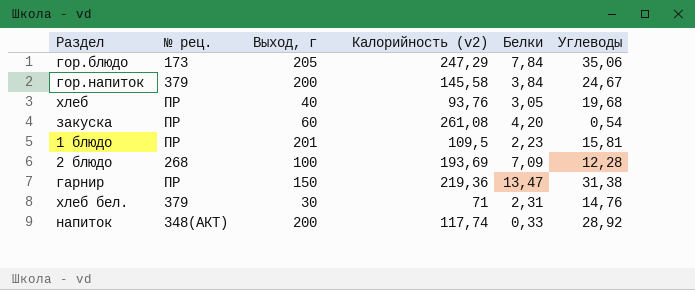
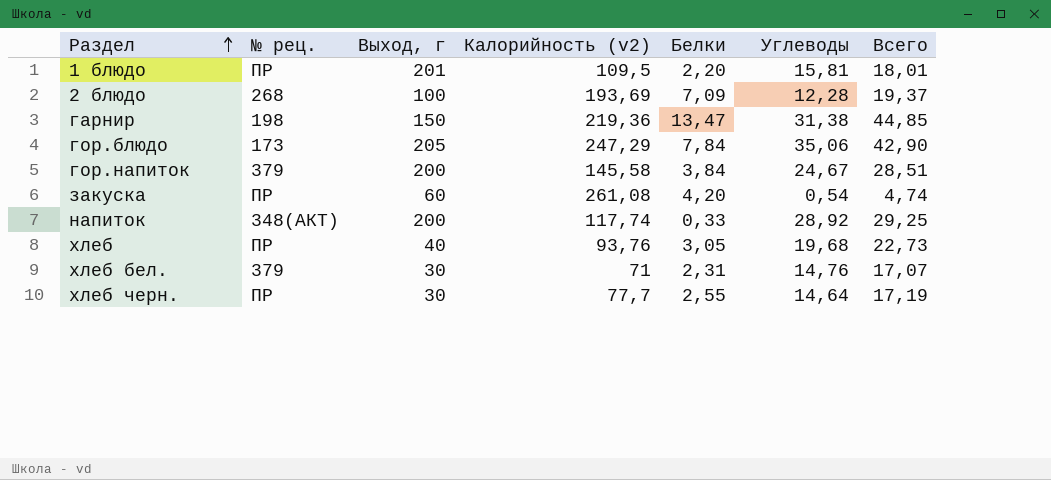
row order: none -> Раздел ascending
column Всего | formula: none -> [Белки] + [Углеводы]
1 блюдо | Белки: 2,23 -> 2,20
гарнир | № рец.: ПР -> 198
row хлеб черн.: none -> ПР | 30 | 77,7 | 2,55 | 14,64 | 17,19

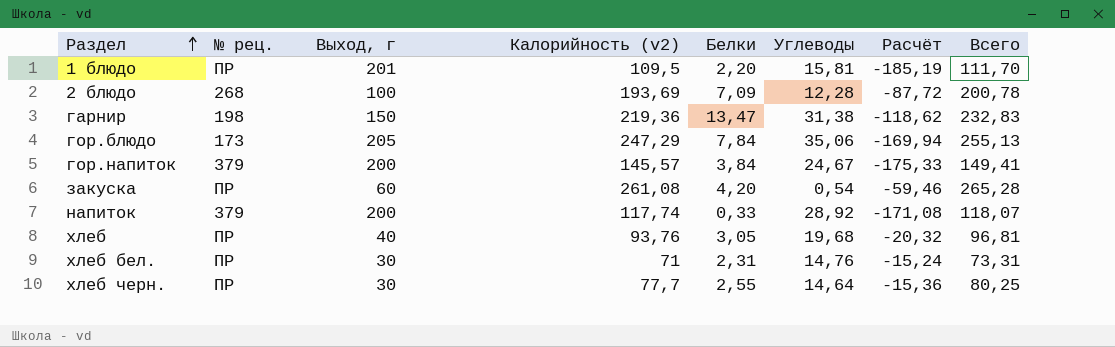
column Расчёт | formula: none -> [Углеводы] - [Выход, г]
column Всего | formula: [Белки] + [Углеводы] -> [Калорийность (v2)] + [Белки]
гор.напиток | Калорийность (v2): 145,58 -> 145,57
напиток | № рец.: 348(АКТ) -> 379
хлеб бел. | № рец.: 379 -> ПР

